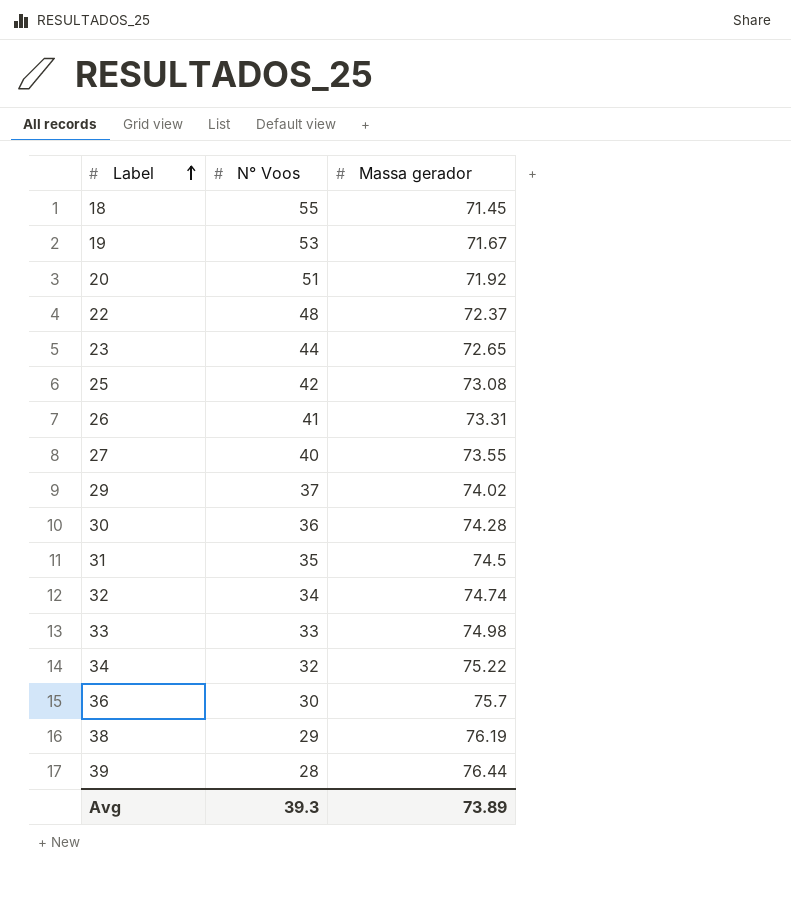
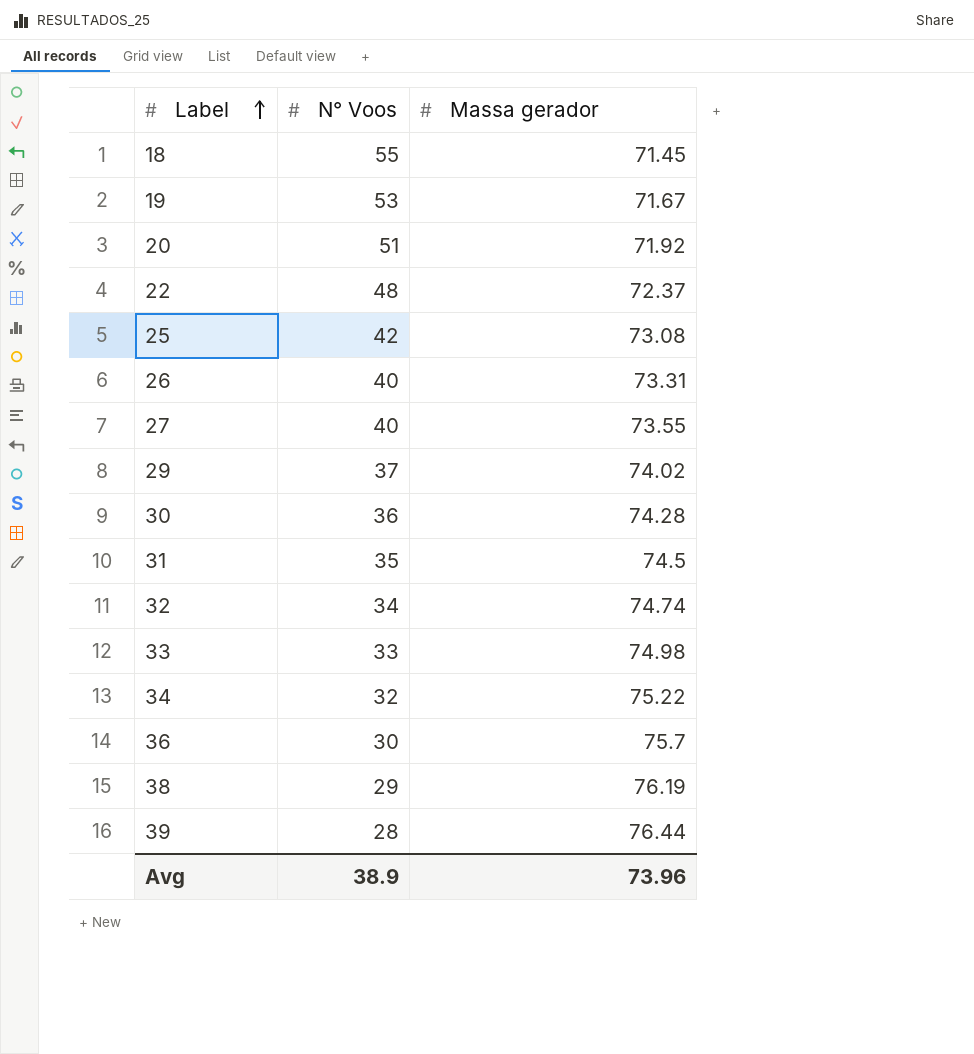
row 23: 44 | 72.65 -> none
26 | N° Voos: 41 -> 40
Avg | N° Voos: 39.3 -> 38.9
Avg | Massa gerador: 73.89 -> 73.96

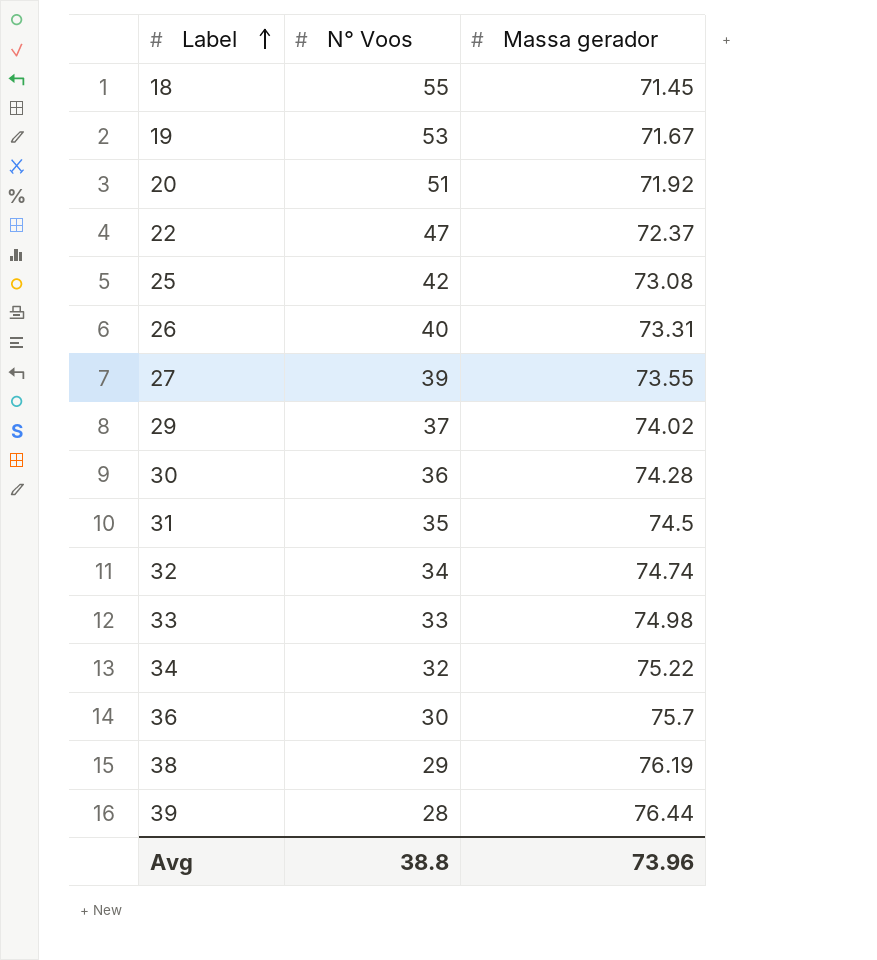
22 | N° Voos: 48 -> 47
27 | N° Voos: 40 -> 39
Avg | N° Voos: 38.9 -> 38.8

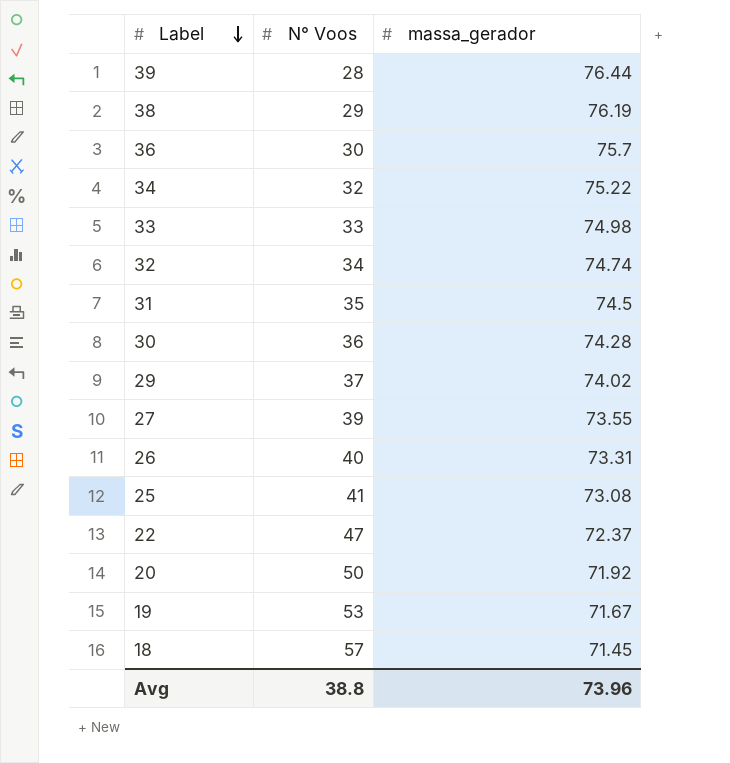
row order: Label ascending -> Label descending
column name: Massa gerador -> massa_gerador
25 | N° Voos: 42 -> 41
20 | N° Voos: 51 -> 50
18 | N° Voos: 55 -> 57

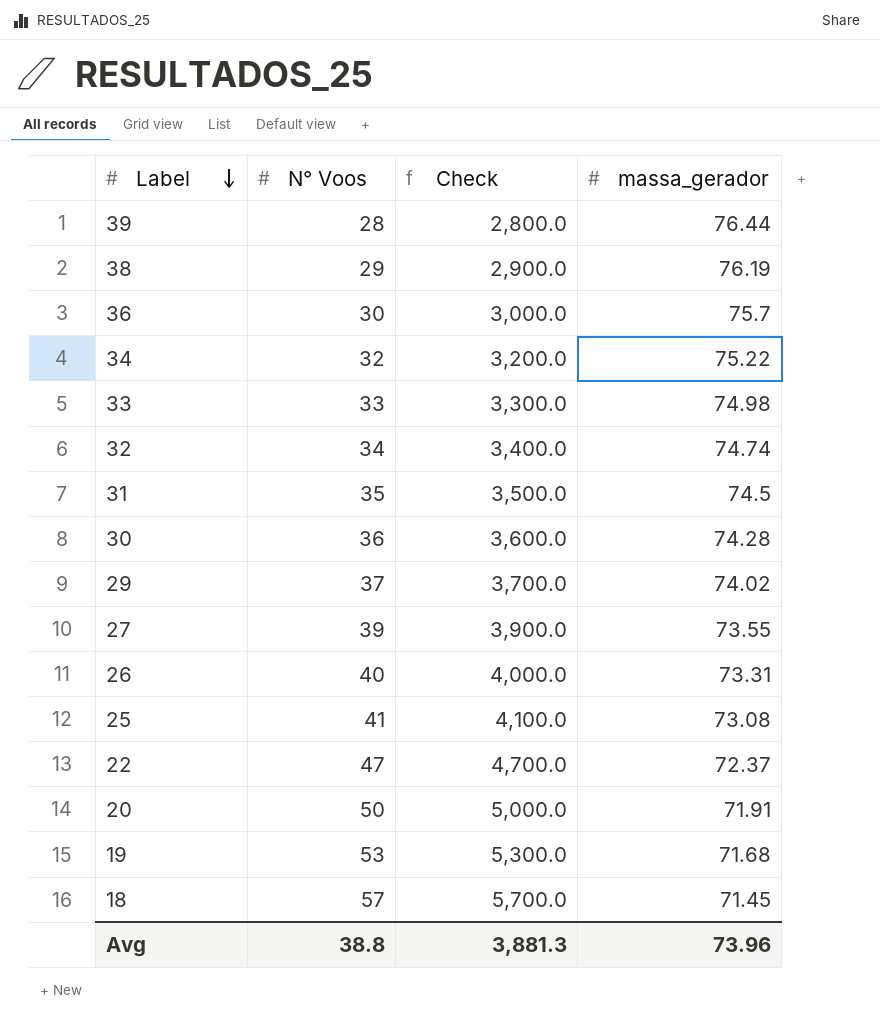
column Check | formula: none -> [N° Voos] * 100
20 | massa_gerador: 71.92 -> 71.91
19 | massa_gerador: 71.67 -> 71.68

